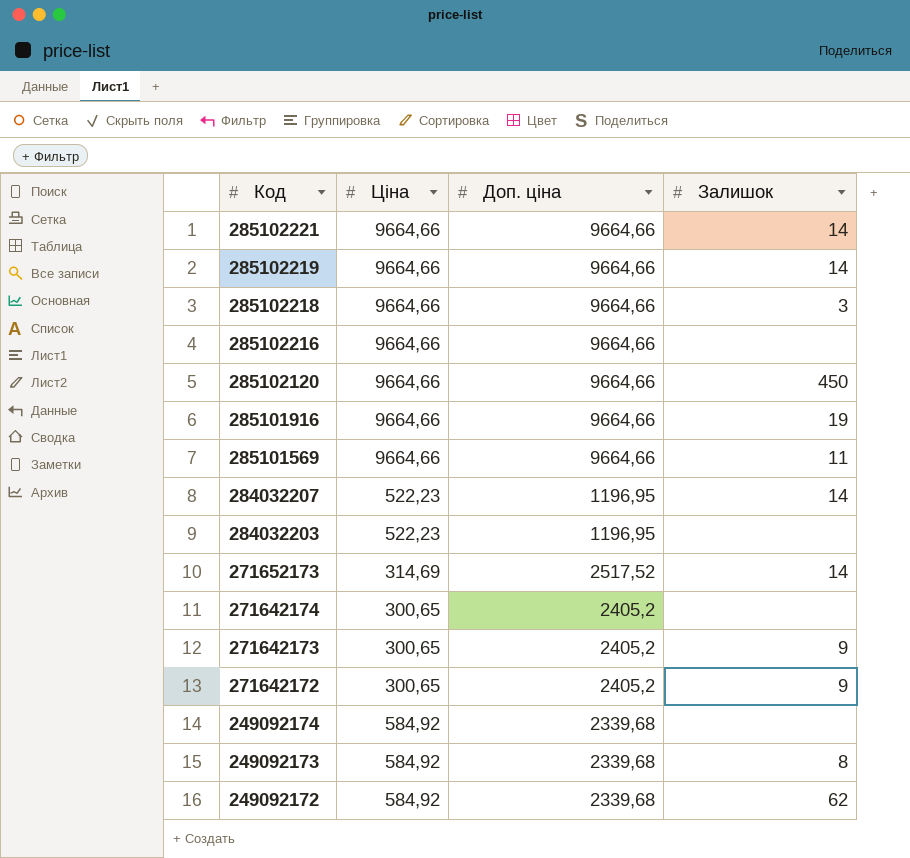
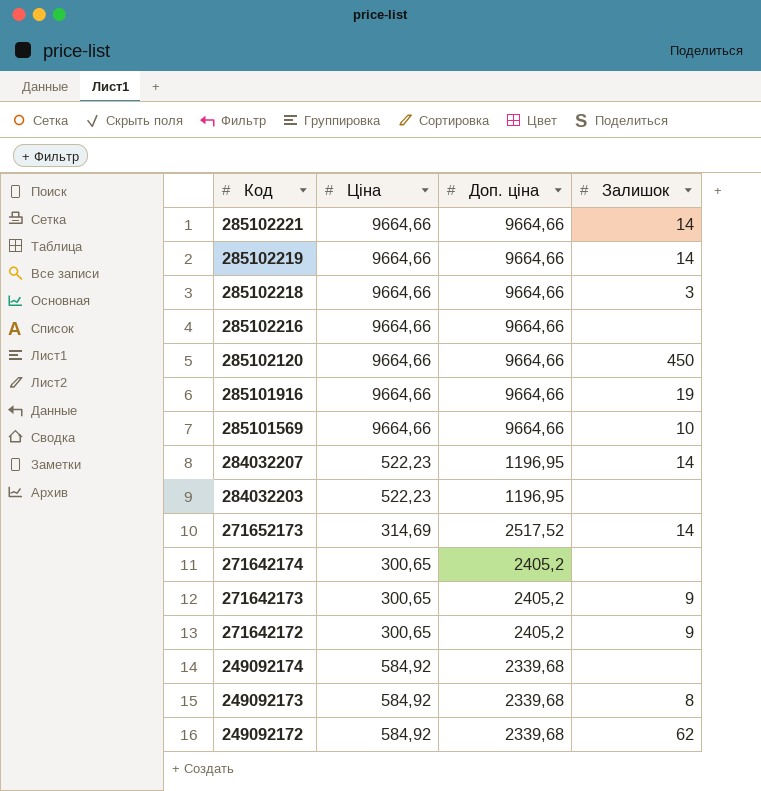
285101569 | Залишок: 11 -> 10

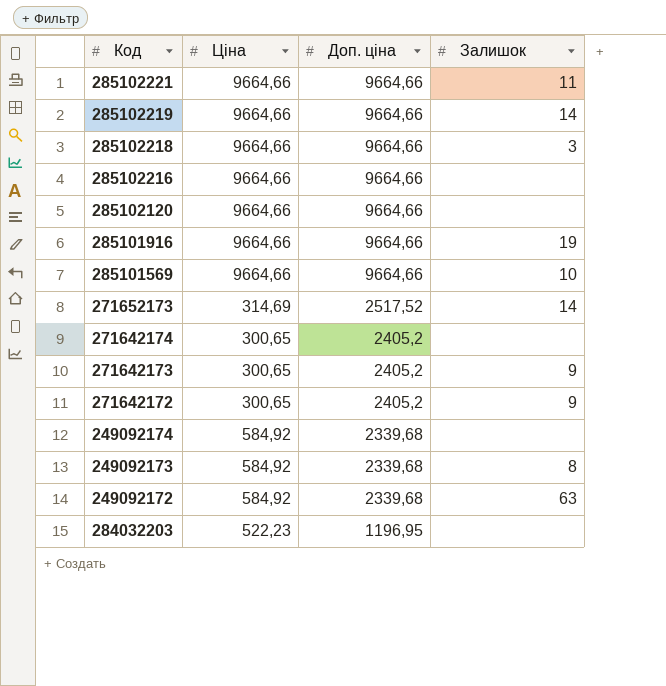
row order: Код descending -> Доп. ціна descending
row 284032207: 522,23 | 1196,95 | 14 -> none
285102221 | Залишок: 14 -> 11
285102120 | Залишок: 450 -> none
249092172 | Залишок: 62 -> 63

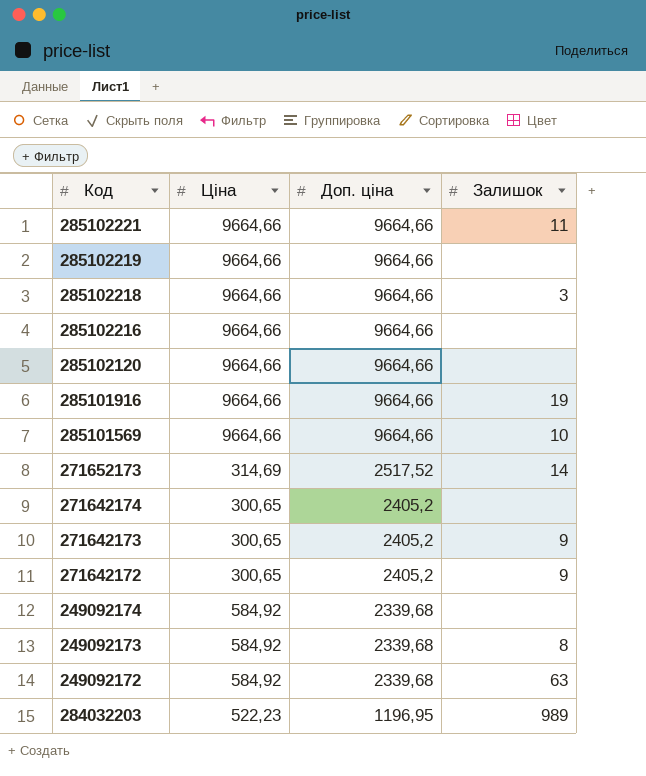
285102219 | Залишок: 14 -> none
284032203 | Залишок: none -> 989

